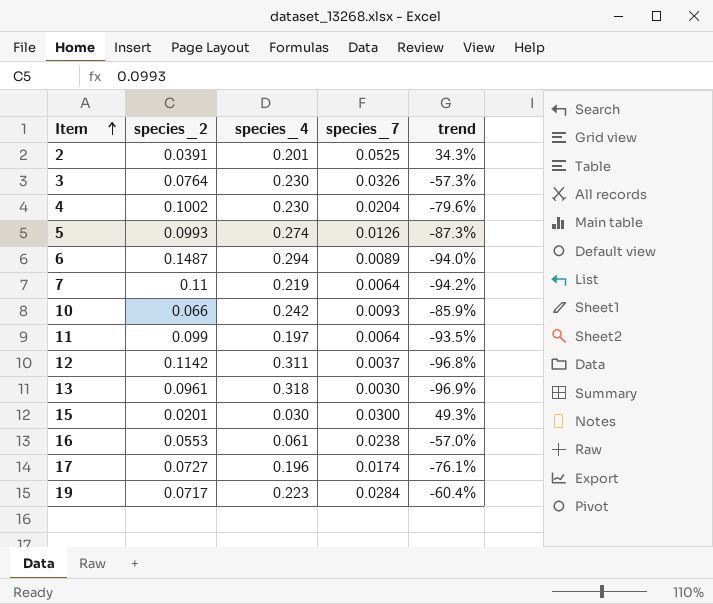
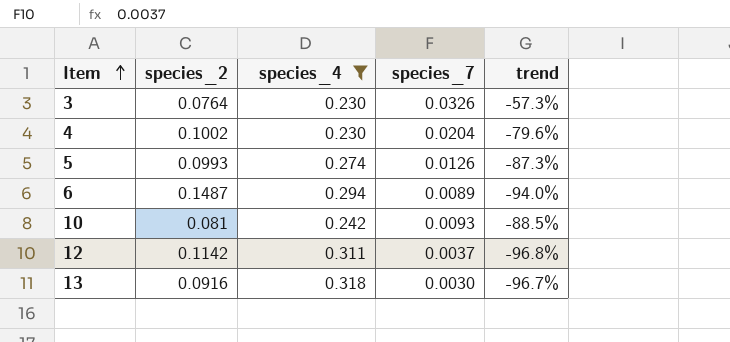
filter: none -> species_4 >= 0.230
10 | species_2: 0.066 -> 0.081
10 | trend: -85.9% -> -88.5%
13 | species_2: 0.0961 -> 0.0916
13 | trend: -96.9% -> -96.7%

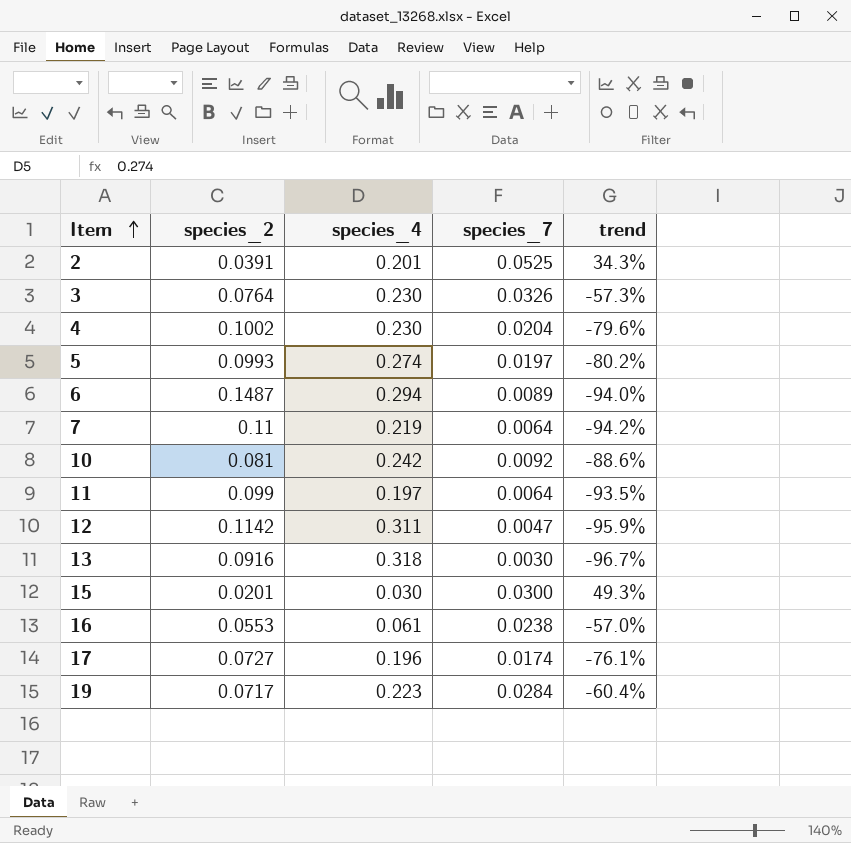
filter: species_4 >= 0.230 -> none
5 | species_7: 0.0126 -> 0.0197
5 | trend: -87.3% -> -80.2%
10 | species_7: 0.0093 -> 0.0092
10 | trend: -88.5% -> -88.6%
12 | species_7: 0.0037 -> 0.0047
12 | trend: -96.8% -> -95.9%

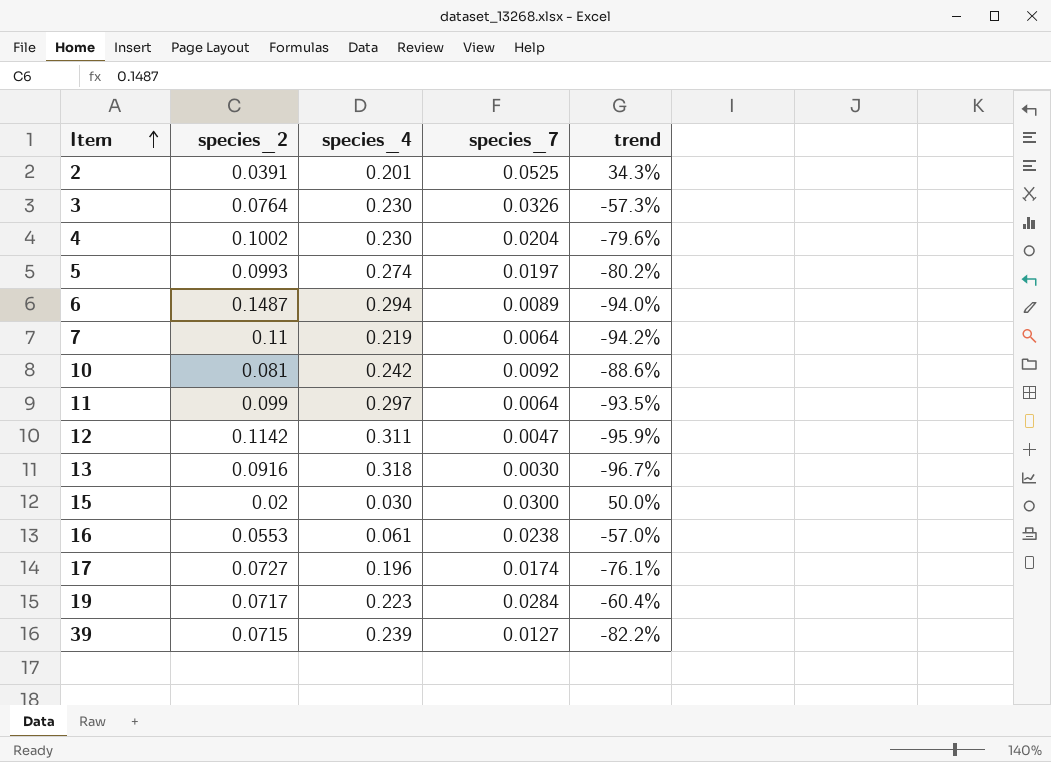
11 | species_4: 0.197 -> 0.297
15 | species_2: 0.0201 -> 0.02
15 | trend: 49.3% -> 50.0%
row 39: none -> 0.0715 | 0.239 | 0.0127 | -82.2%

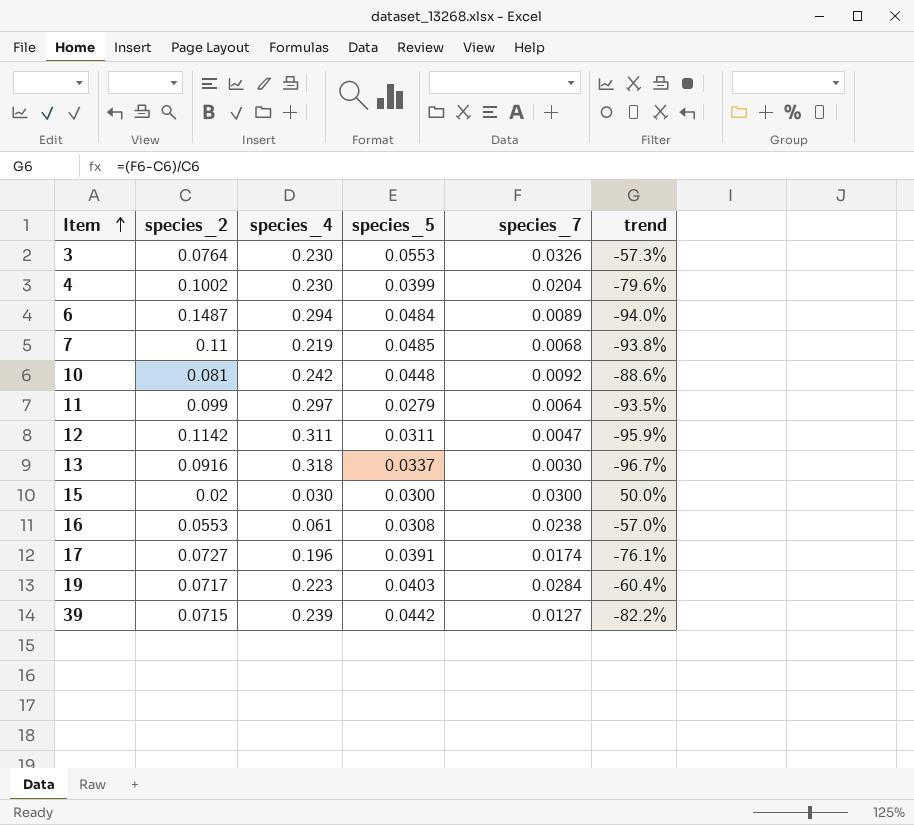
column species_5 | position: none -> 4
row 2: 0.0391 | 0.201 | 0.0525 | 34.3% -> none
row 5: 0.0993 | 0.274 | 0.0197 | -80.2% -> none
7 | species_7: 0.0064 -> 0.0068
7 | trend: -94.2% -> -93.8%

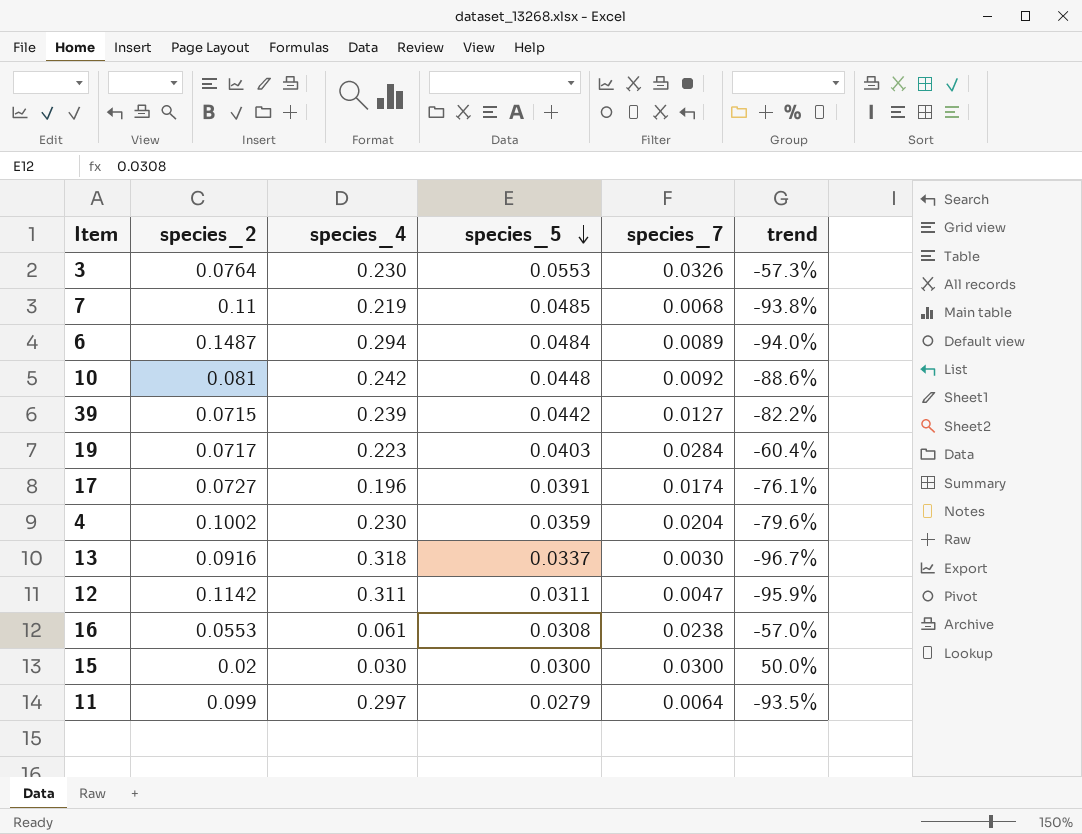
row order: Item ascending -> species_5 descending
4 | species_5: 0.0399 -> 0.0359

